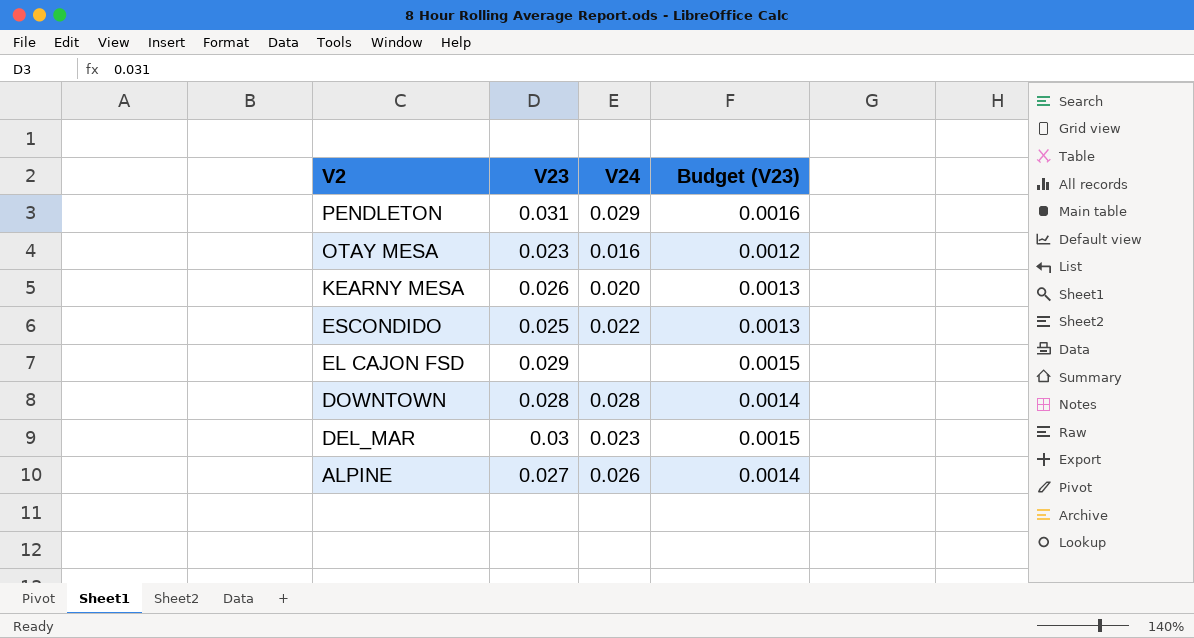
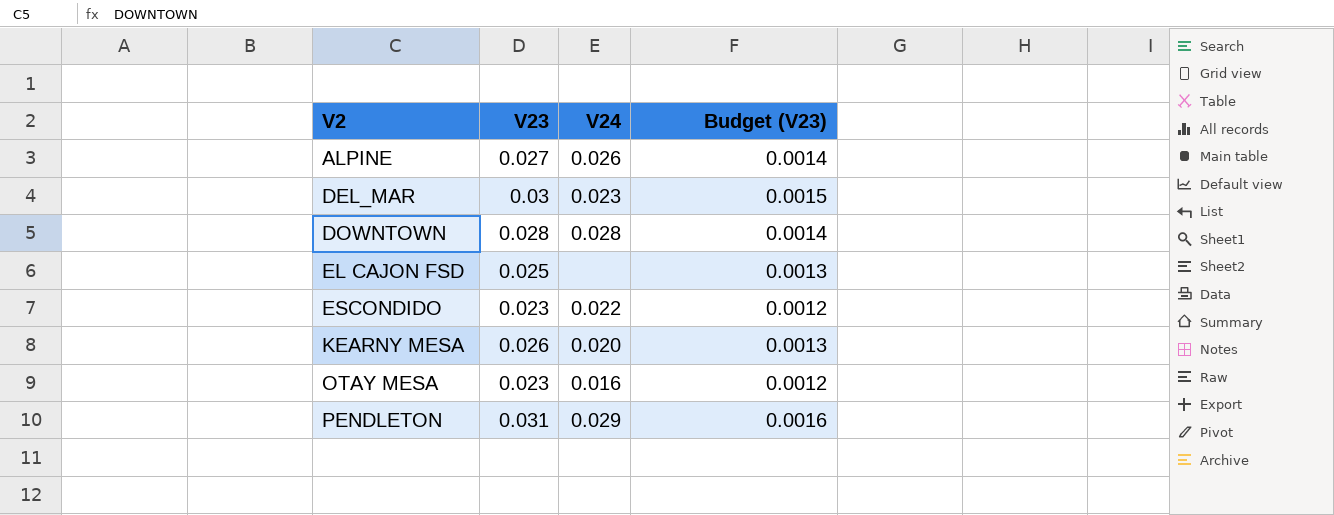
row order: V2 descending -> V2 ascending
EL CAJON FSD | V23: 0.029 -> 0.025
EL CAJON FSD | Budget (V23): 0.0015 -> 0.0013
ESCONDIDO | V23: 0.025 -> 0.023
ESCONDIDO | Budget (V23): 0.0013 -> 0.0012

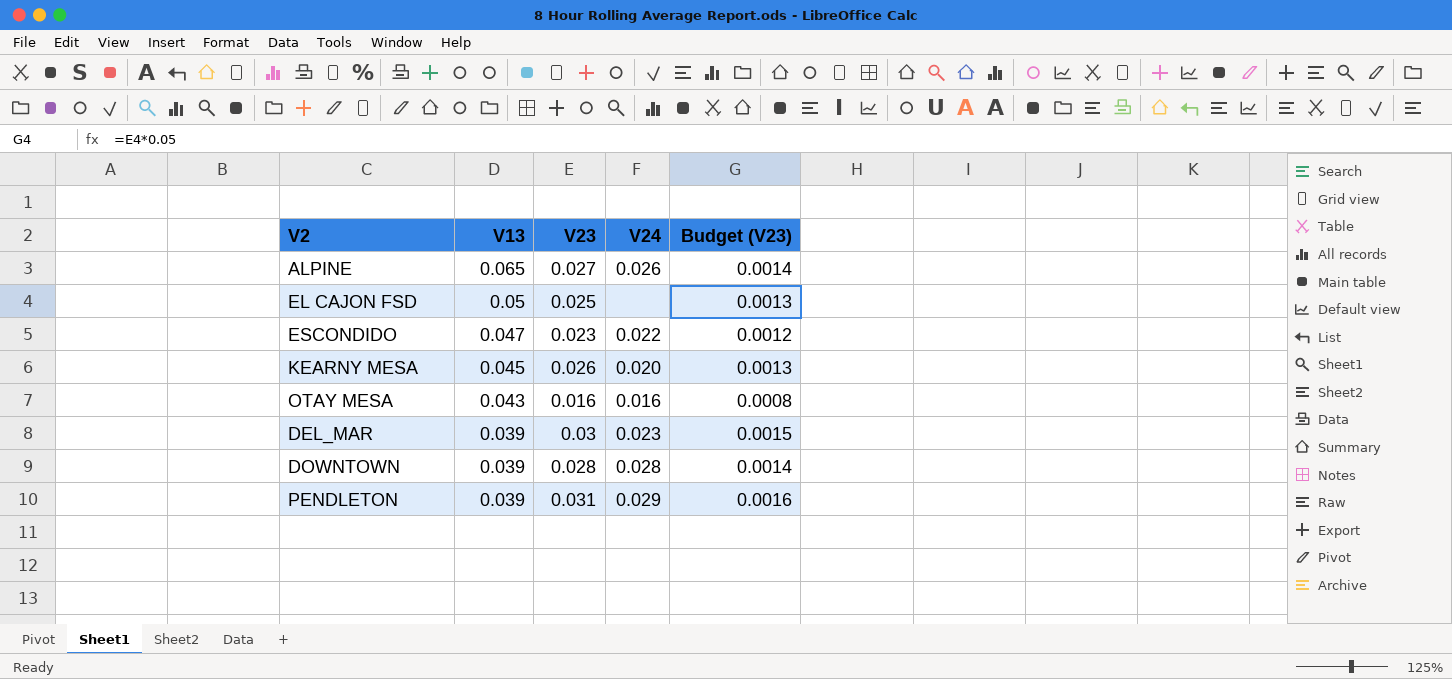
row order: V2 ascending -> V13 descending
column V13 | position: none -> 2
OTAY MESA | V23: 0.023 -> 0.016
OTAY MESA | Budget (V23): 0.0012 -> 0.0008

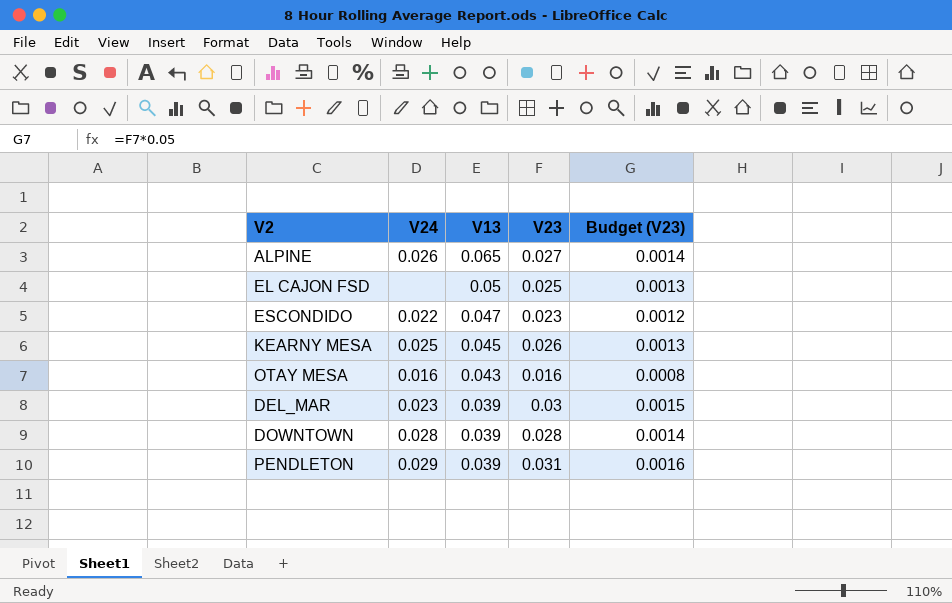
column V24 | position: 4 -> 2
KEARNY MESA | V24: 0.020 -> 0.025

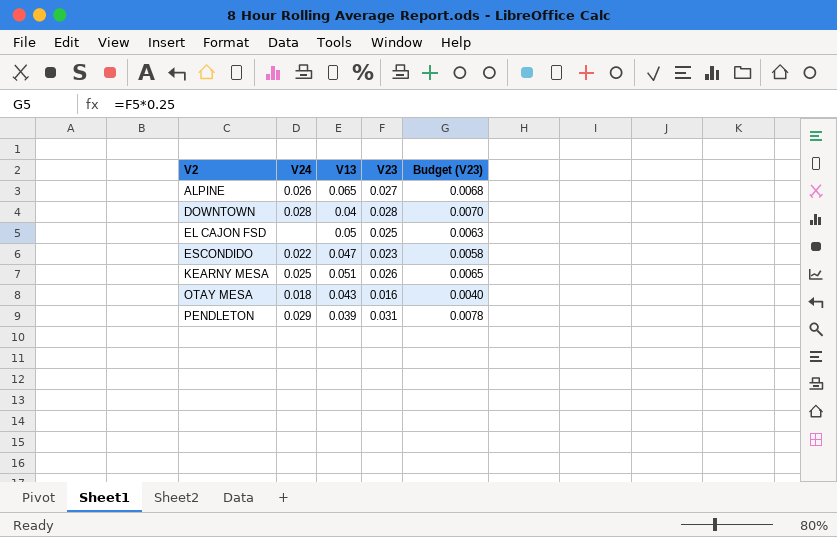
row order: V13 descending -> V2 ascending
column Budget (V23) | formula: [V23] * 0.05 -> [V23] * 0.25
row DEL_MAR: 0.023 | 0.039 | 0.03 | 0.0015 -> none
DOWNTOWN | V13: 0.039 -> 0.04
KEARNY MESA | V13: 0.045 -> 0.051
OTAY MESA | V24: 0.016 -> 0.018

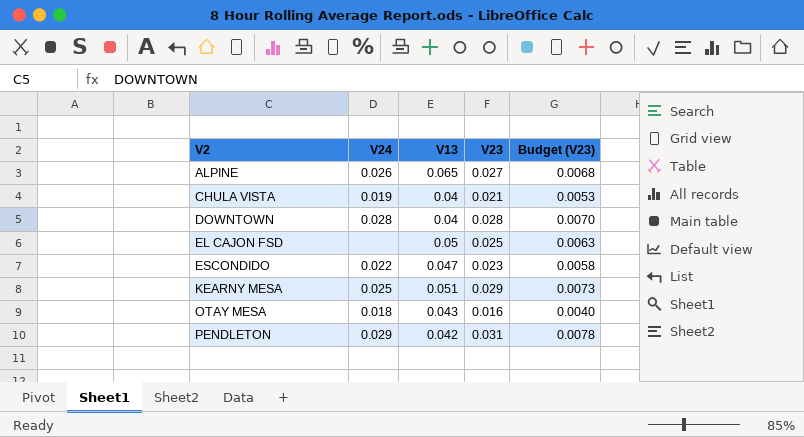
row CHULA VISTA: none -> 0.019 | 0.04 | 0.021 | 0.0053
KEARNY MESA | V23: 0.026 -> 0.029
KEARNY MESA | Budget (V23): 0.0065 -> 0.0073
PENDLETON | V13: 0.039 -> 0.042

